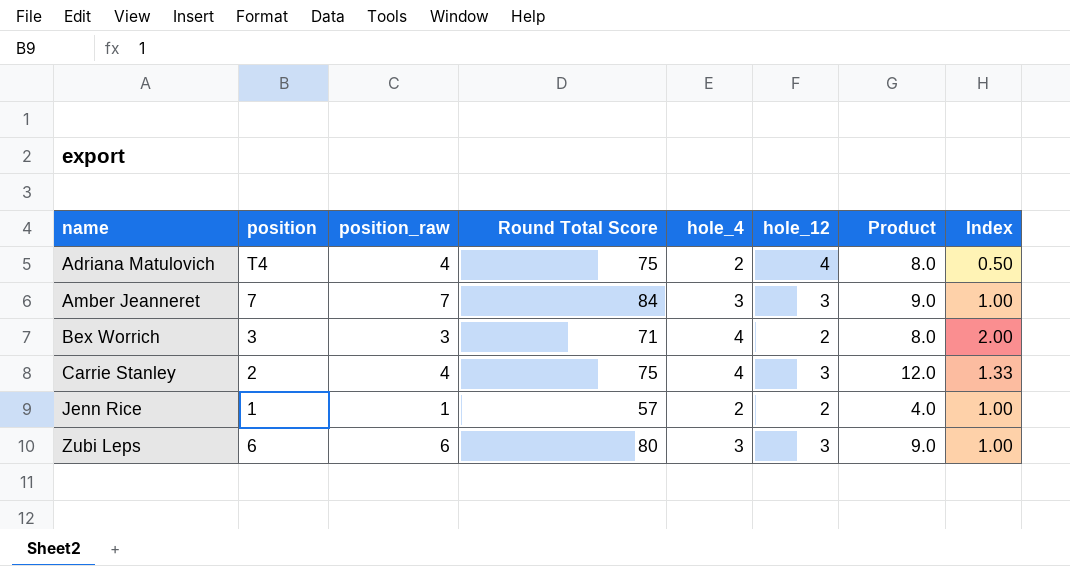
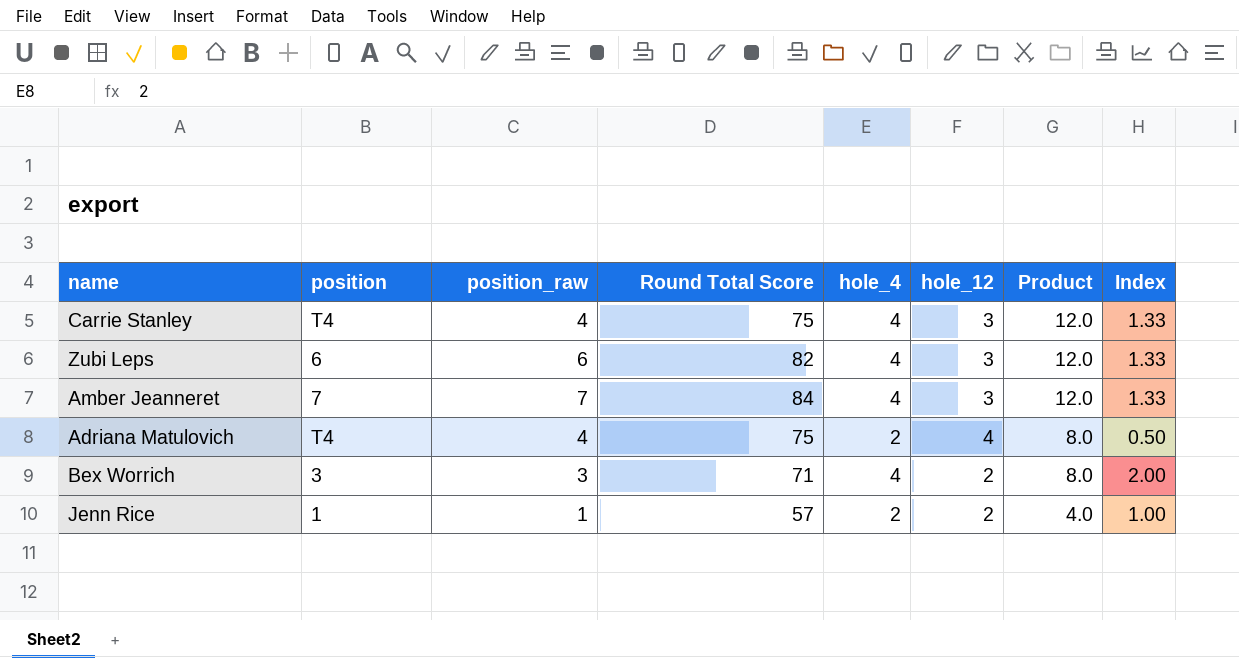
row order: name ascending -> Product descending
Carrie Stanley | position: 2 -> T4
Zubi Leps | Round Total Score: 80 -> 82
Zubi Leps | hole_4: 3 -> 4
Zubi Leps | Product: 9.0 -> 12.0
Zubi Leps | Index: 1.00 -> 1.33
Amber Jeanneret | hole_4: 3 -> 4
Amber Jeanneret | Product: 9.0 -> 12.0
Amber Jeanneret | Index: 1.00 -> 1.33

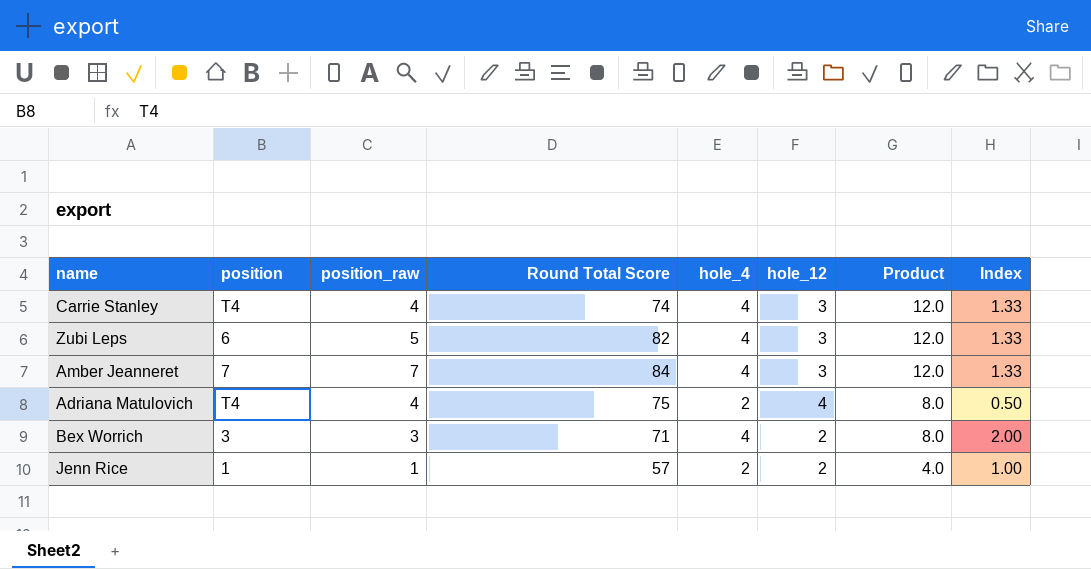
Carrie Stanley | Round Total Score: 75 -> 74
Zubi Leps | position_raw: 6 -> 5

